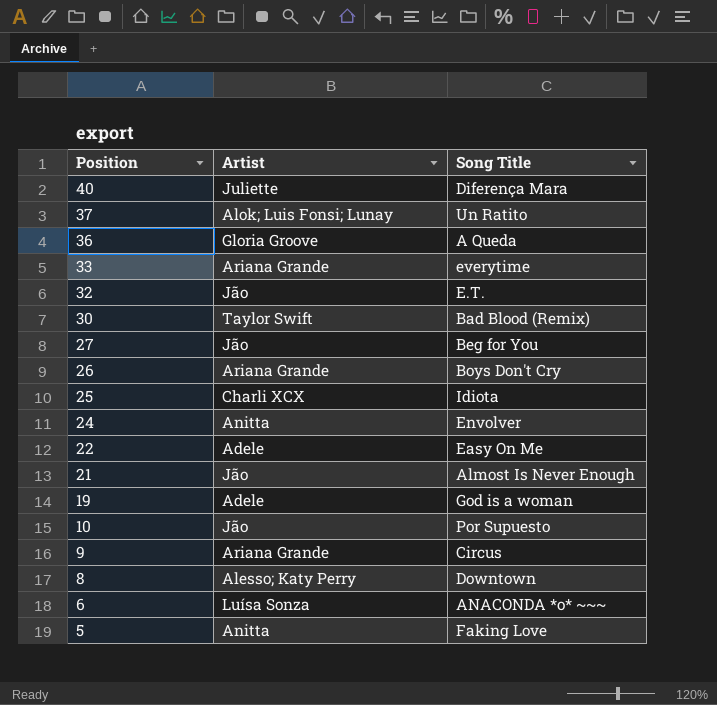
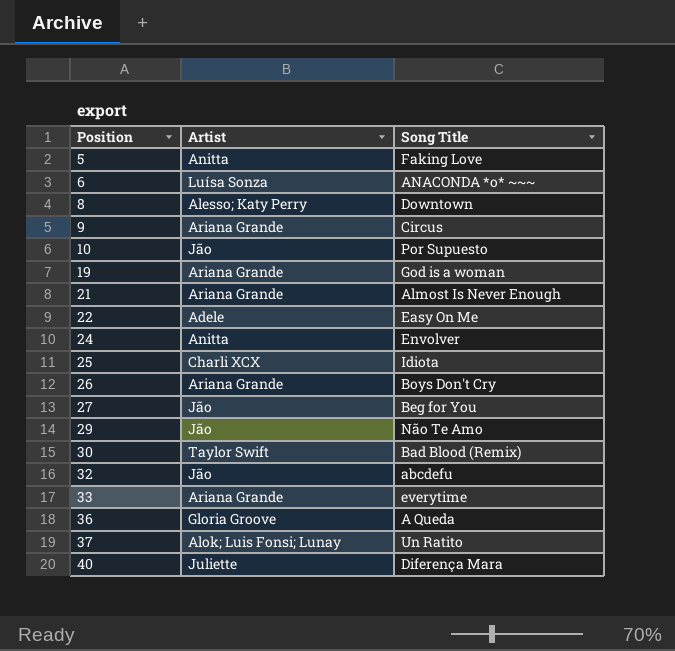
row order: Position descending -> Position ascending
19 | Artist: Adele -> Ariana Grande
21 | Artist: Jão -> Ariana Grande
row 29: none -> Jão | Não Te Amo
32 | Song Title: E.T. -> abcdefu

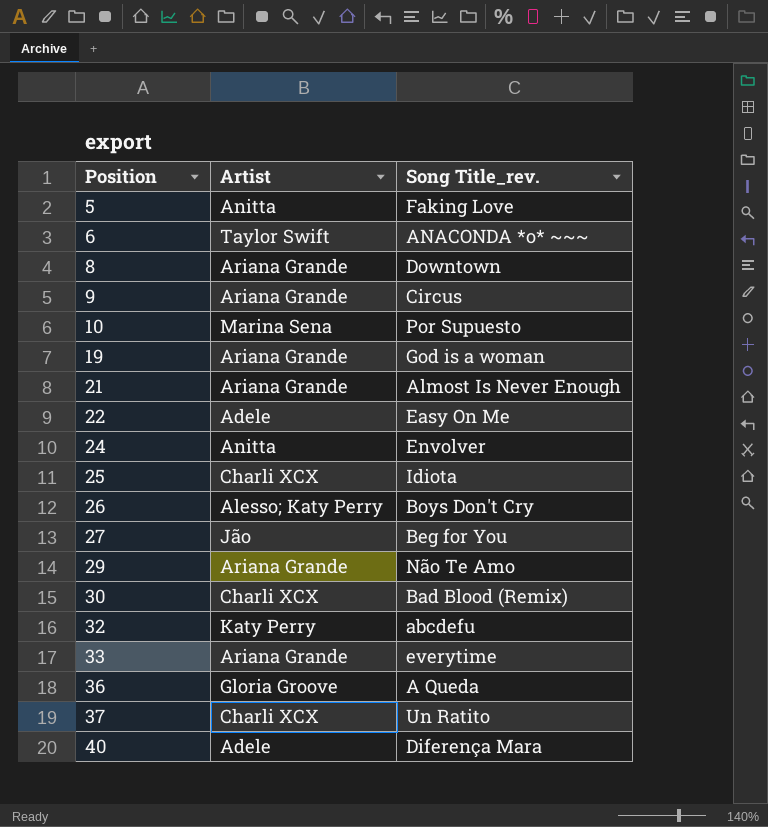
column name: Song Title -> Song Title_rev.
6 | Artist: Luísa Sonza -> Taylor Swift
8 | Artist: Alesso; Katy Perry -> Ariana Grande
10 | Artist: Jão -> Marina Sena
26 | Artist: Ariana Grande -> Alesso; Katy Perry
29 | Artist: Jão -> Ariana Grande
30 | Artist: Taylor Swift -> Charli XCX
32 | Artist: Jão -> Katy Perry
37 | Artist: Alok; Luis Fonsi; Lunay -> Charli XCX
40 | Artist: Juliette -> Adele

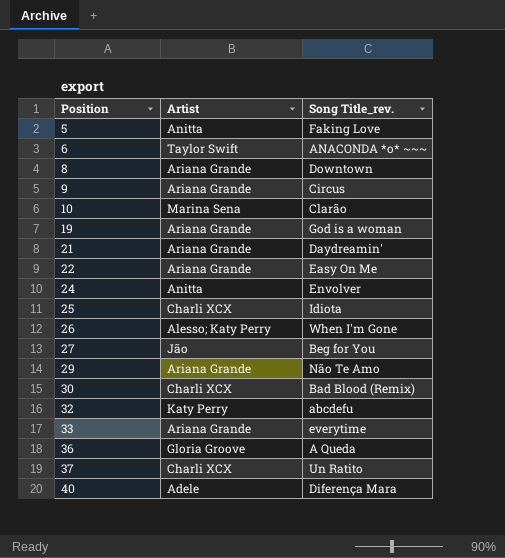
10 | Song Title_rev.: Por Supuesto -> Clarão
21 | Song Title_rev.: Almost Is Never Enough -> Daydreamin'
22 | Artist: Adele -> Ariana Grande
26 | Song Title_rev.: Boys Don't Cry -> When I'm Gone

